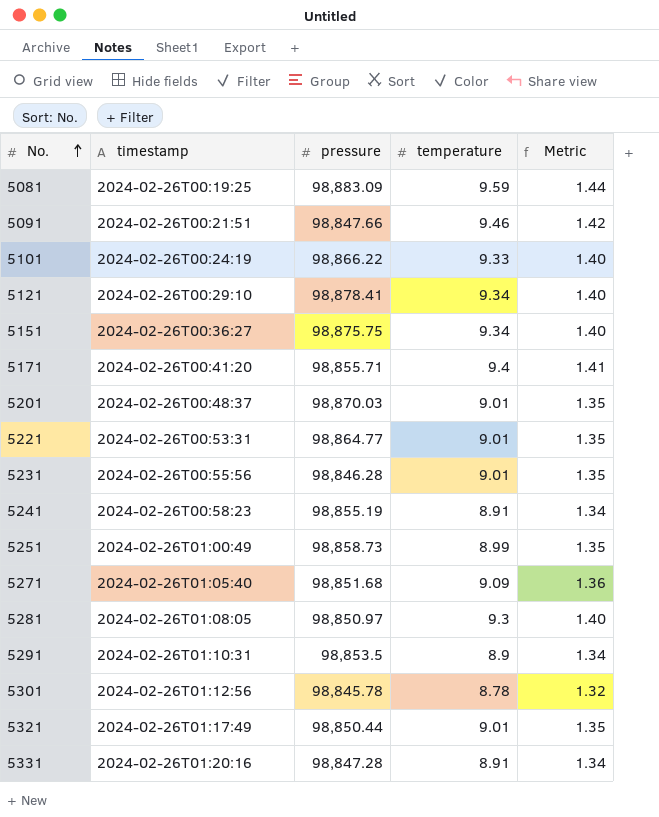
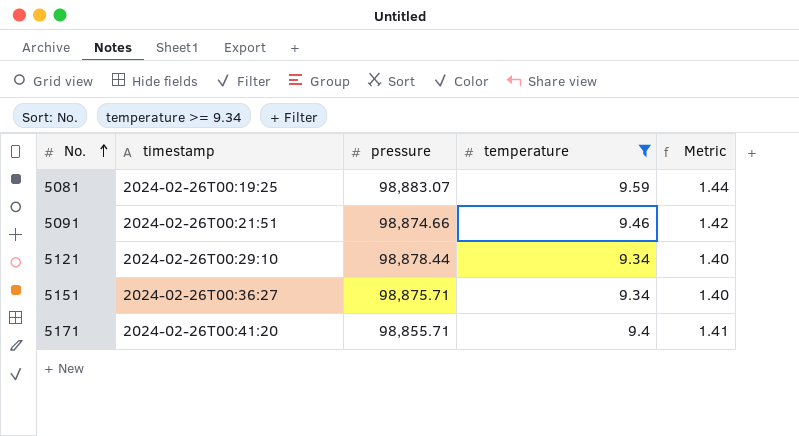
filter: none -> temperature >= 9.34
5081 | pressure: 98,883.09 -> 98,883.07
5091 | pressure: 98,847.66 -> 98,874.66
5121 | pressure: 98,878.41 -> 98,878.44
5151 | pressure: 98,875.75 -> 98,875.71

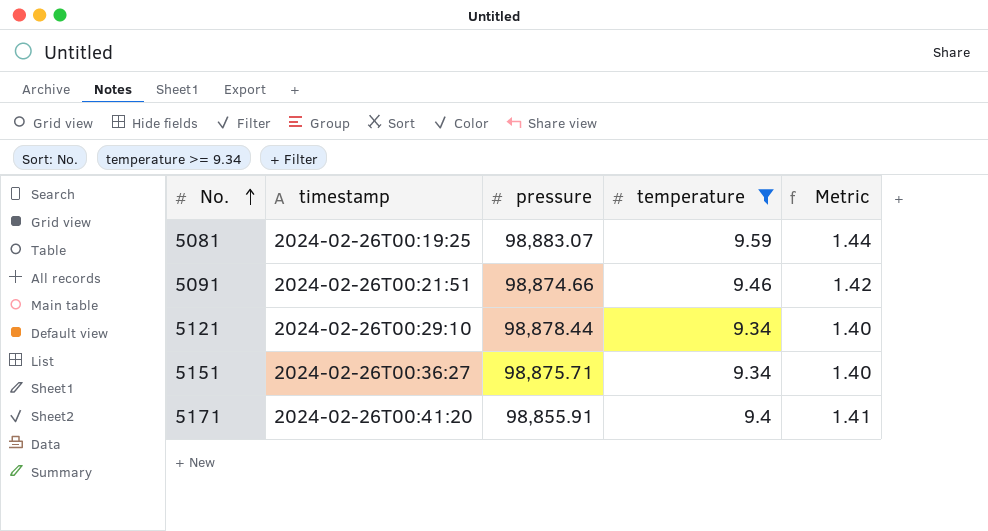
5171 | pressure: 98,855.71 -> 98,855.91

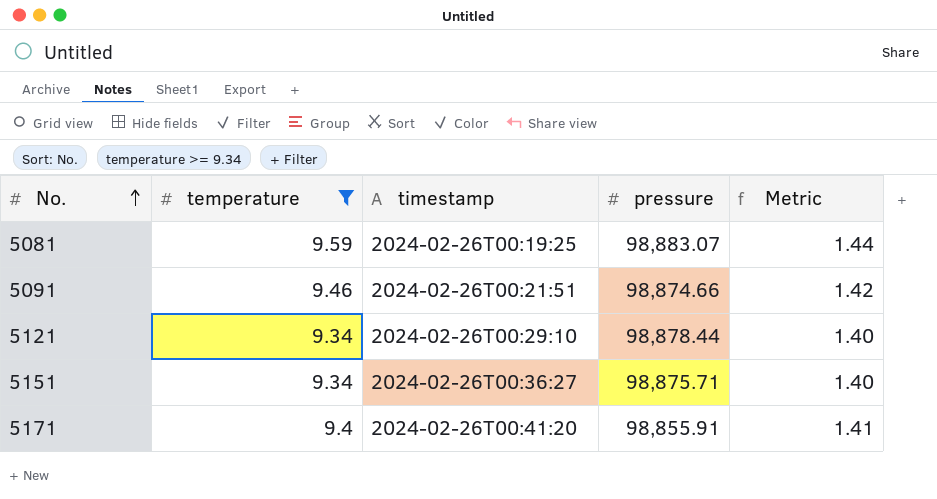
column temperature | position: 4 -> 2

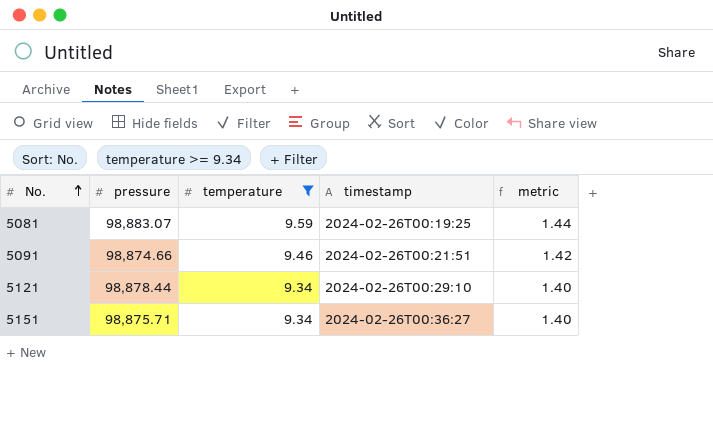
column pressure | position: 4 -> 2
column name: Metric -> metric
row 5171: 9.4 | 2024-02-26T00:41:20 | 98,855.91 | 1.41 -> none

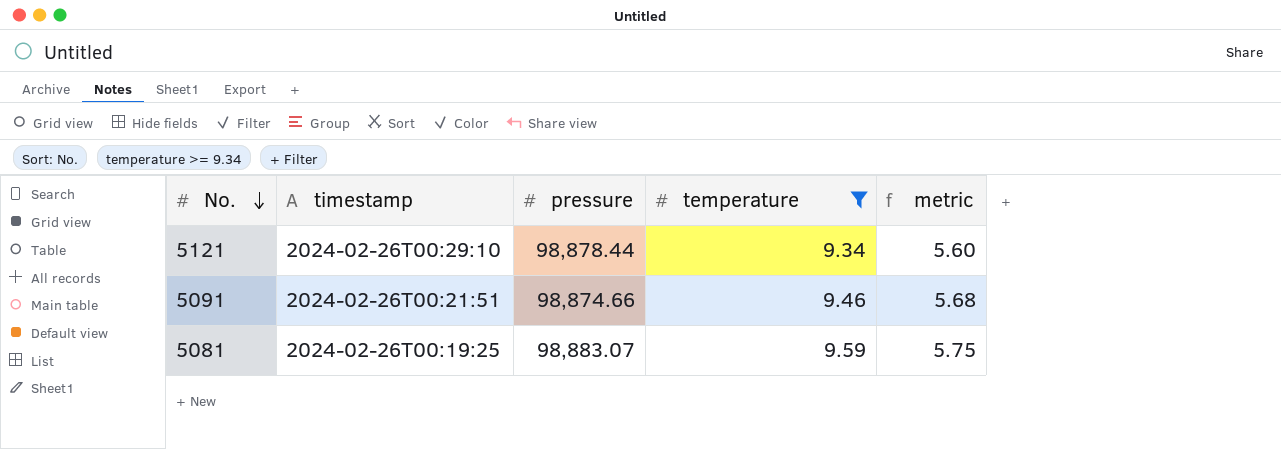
row order: No. ascending -> No. descending
column timestamp | position: 4 -> 2
column metric | formula: [temperature] * 0.15 -> [temperature] * 0.6
row 5151: 98,875.71 | 9.34 | 2024-02-26T00:36:27 | 1.40 -> none

